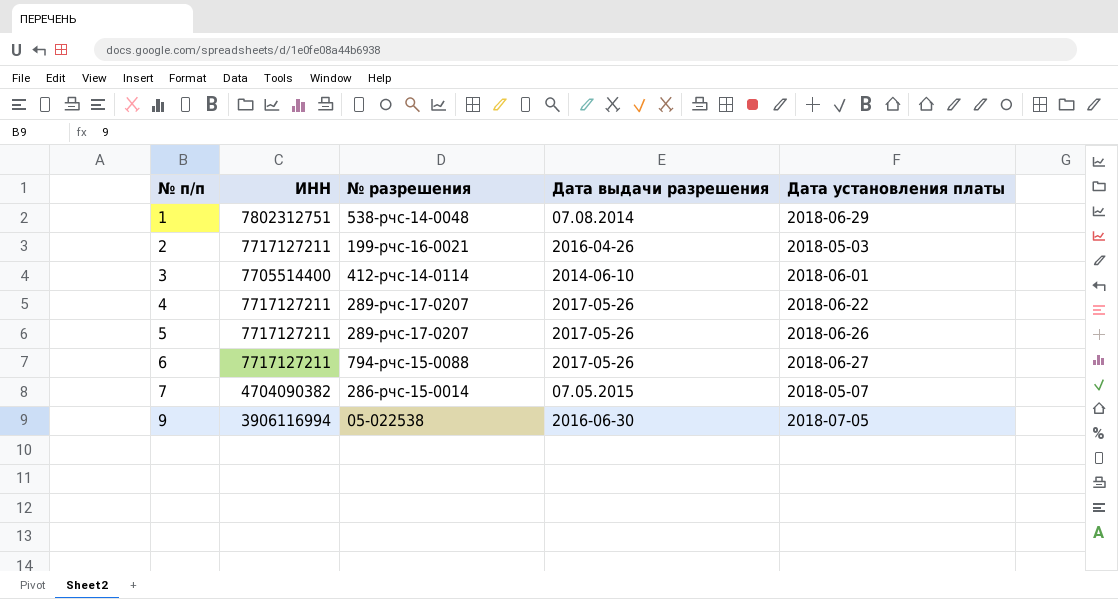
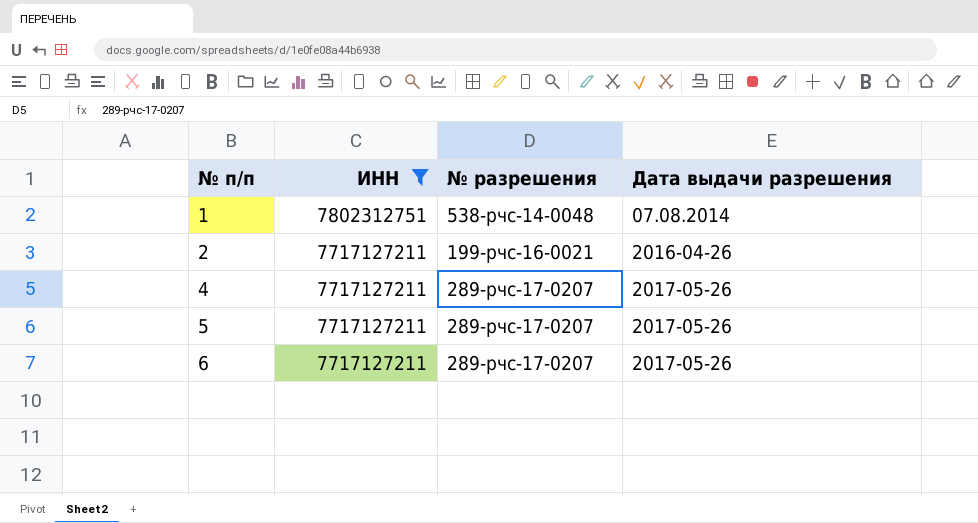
filter: none -> ИНН >= 7717127211
column Дата установления платы | position: 5 -> none
6 | № разрешения: 794-рчс-15-0088 -> 289-рчс-17-0207

